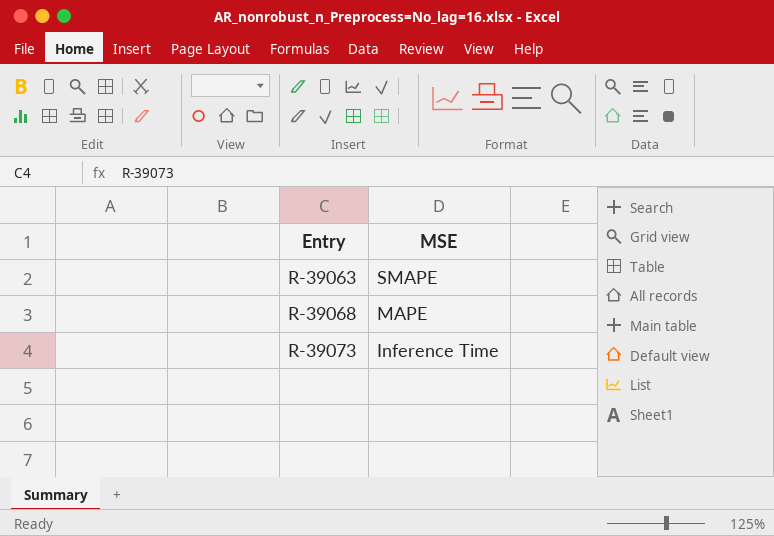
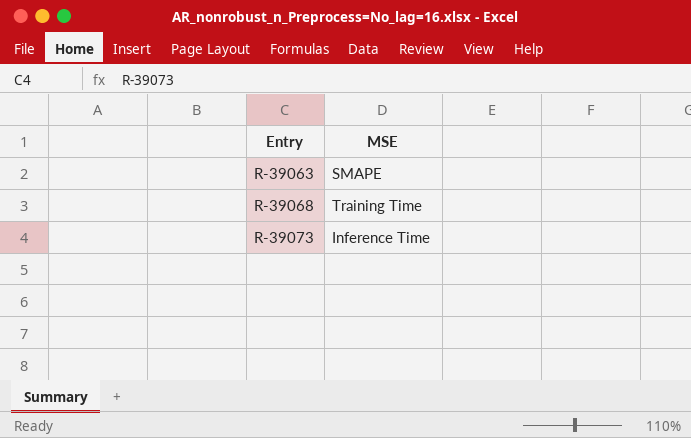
R-39068 | MSE: MAPE -> Training Time

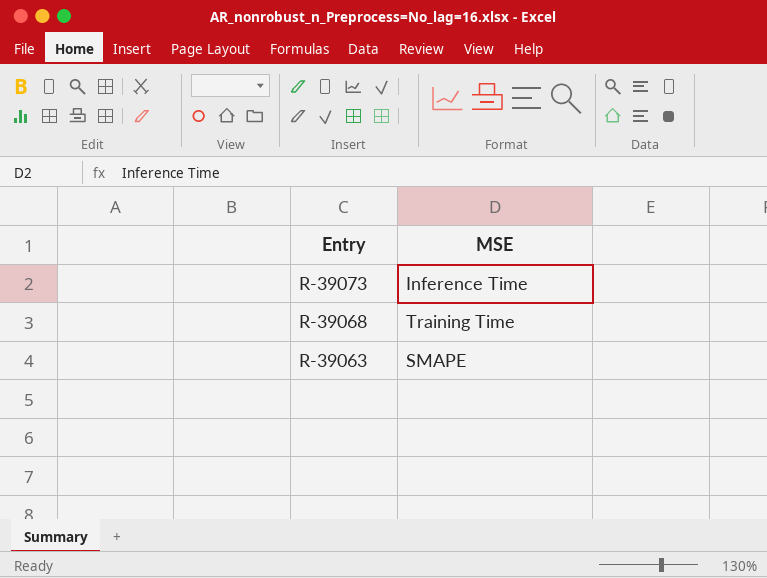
row order: Entry ascending -> Entry descending

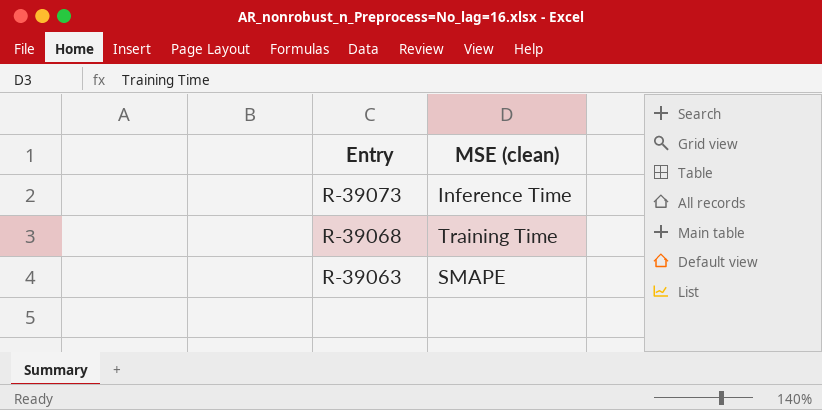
column name: MSE -> MSE (clean)

